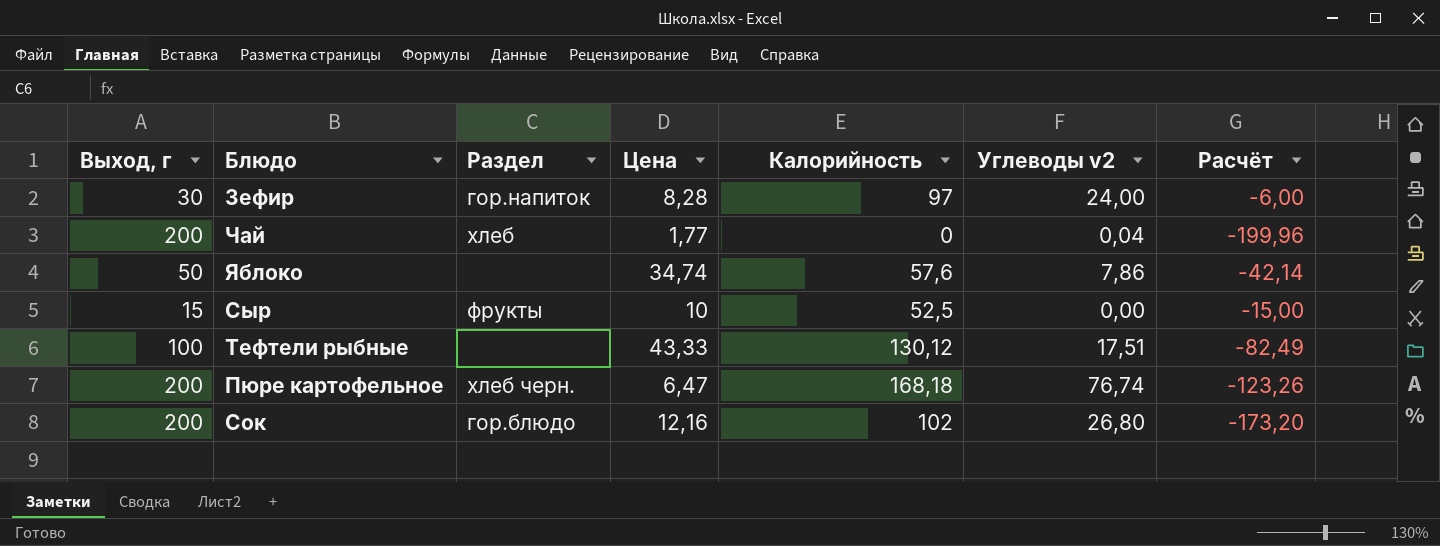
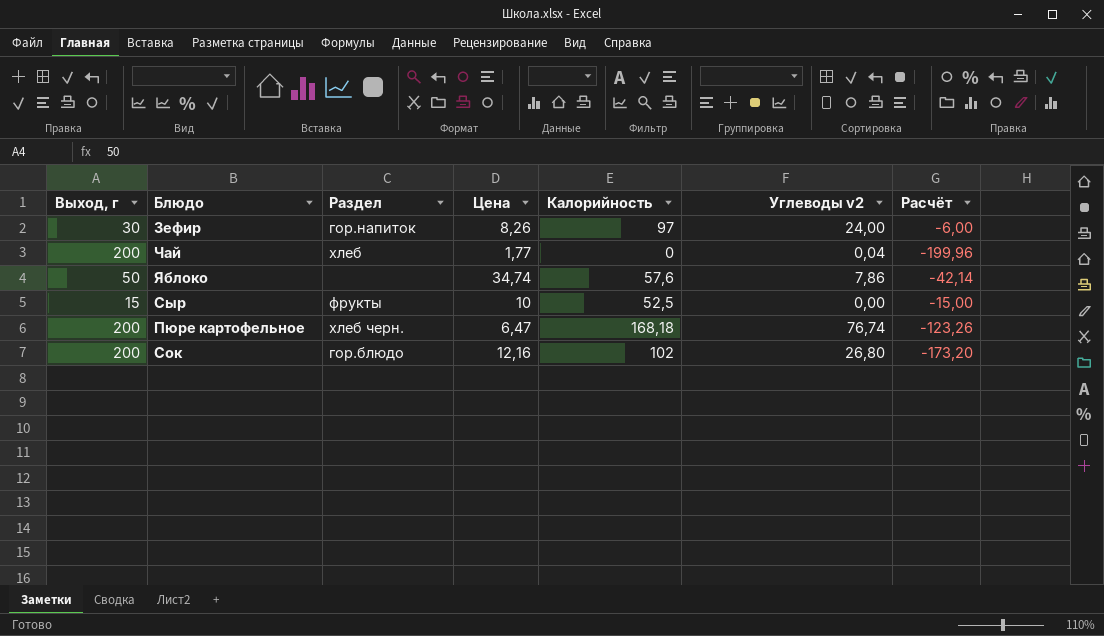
row Тефтели рыбные: 100 | none | 43,33 | 130,12 | 17,51 | -82,49 -> none
Зефир | Цена: 8,28 -> 8,26

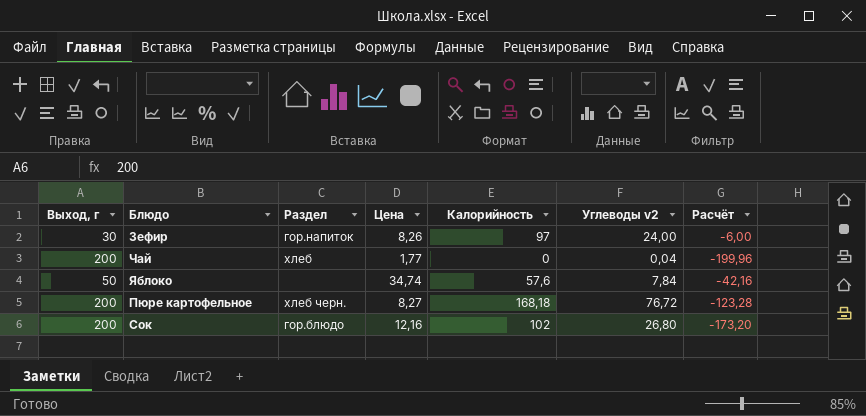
row Сыр: 15 | фрукты | 10 | 52,5 | 0,00 | -15,00 -> none
Яблоко | Углеводы v2: 7,86 -> 7,84
Яблоко | Расчёт: -42,14 -> -42,16
Пюре картофельное | Цена: 6,47 -> 8,27
Пюре картофельное | Углеводы v2: 76,74 -> 76,72
Пюре картофельное | Расчёт: -123,26 -> -123,28

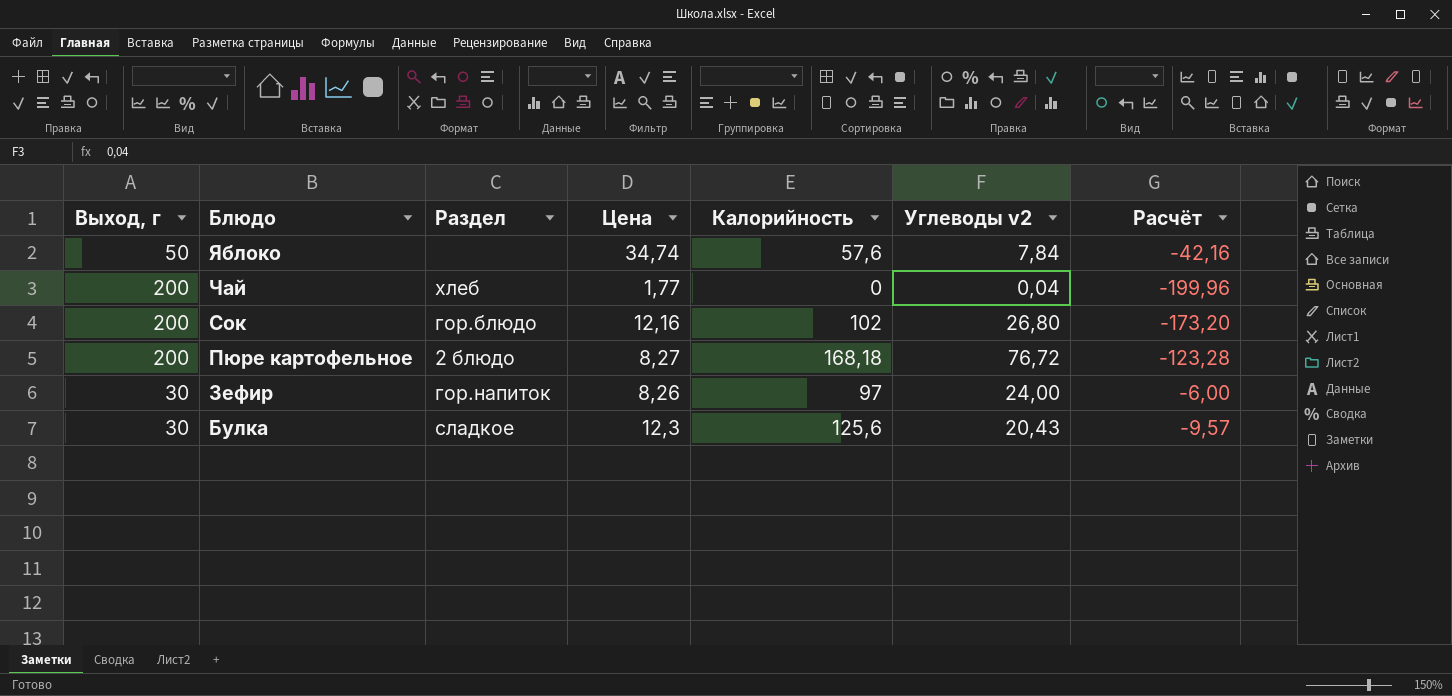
row order: none -> Блюдо descending
Пюре картофельное | Раздел: хлеб черн. -> 2 блюдо
row Булка: none -> 30 | сладкое | 12,3 | 125,6 | 20,43 | -9,57

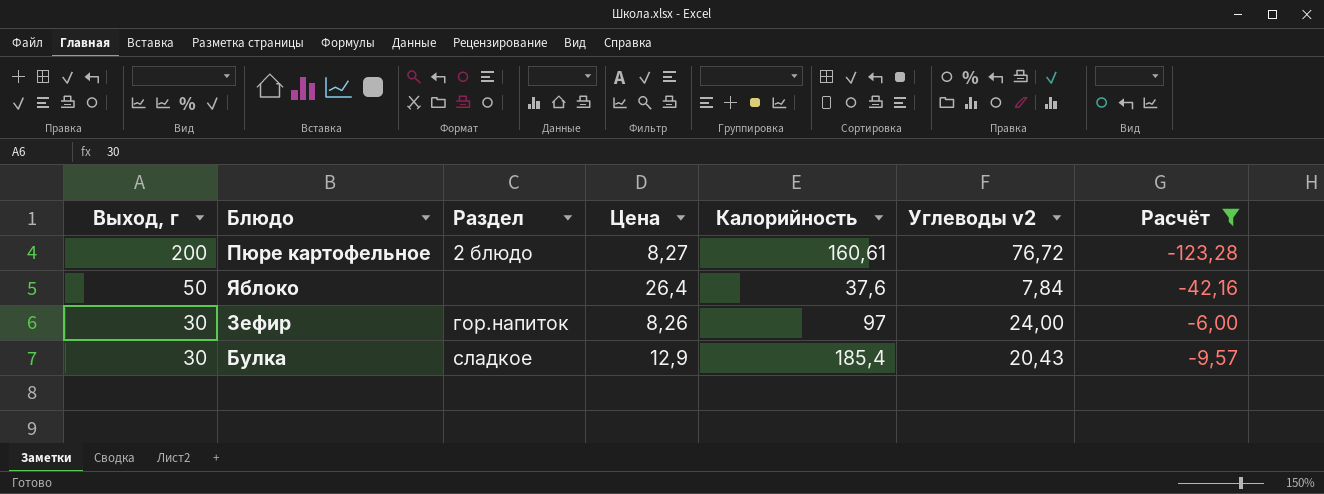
filter: none -> Расчёт >= -123,28
row order: Блюдо descending -> Выход, г descending
Пюре картофельное | Калорийность: 168,18 -> 160,61
Яблоко | Цена: 34,74 -> 26,4
Яблоко | Калорийность: 57,6 -> 37,6
Булка | Цена: 12,3 -> 12,9
Булка | Калорийность: 125,6 -> 185,4

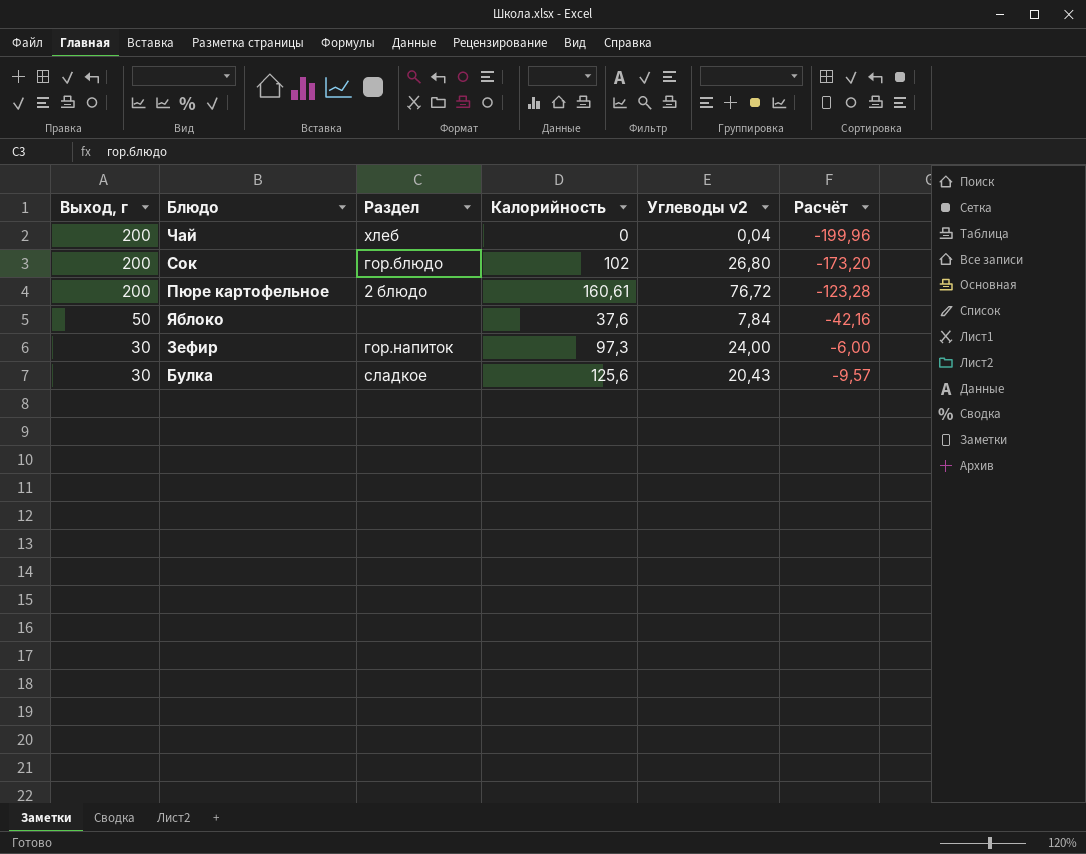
filter: Расчёт >= -123,28 -> none
column Цена | position: 4 -> none
Зефир | Калорийность: 97 -> 97,3
Булка | Калорийность: 185,4 -> 125,6

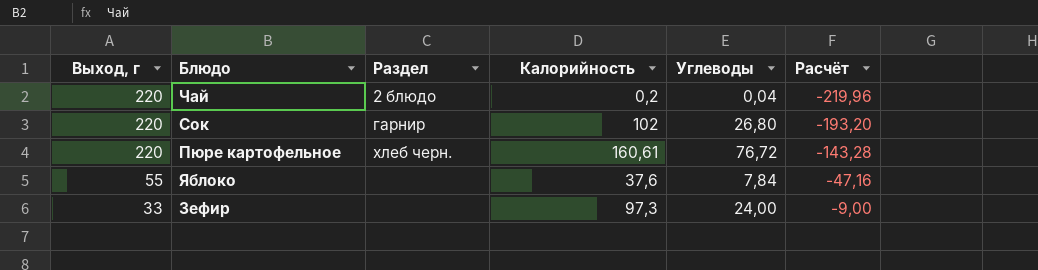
column name: Углеводы v2 -> Углеводы
row Булка: 30 | сладкое | 125,6 | 20,43 | -9,57 -> none
Чай | Выход, г: 200 -> 220
Чай | Раздел: хлеб -> 2 блюдо
Чай | Калорийность: 0 -> 0,2
Чай | Расчёт: -199,96 -> -219,96
Сок | Выход, г: 200 -> 220
Сок | Раздел: гор.блюдо -> гарнир
Сок | Расчёт: -173,20 -> -193,20
Пюре картофельное | Выход, г: 200 -> 220
Пюре картофельное | Раздел: 2 блюдо -> хлеб черн.
Пюре картофельное | Расчёт: -123,28 -> -143,28
Яблоко | Выход, г: 50 -> 55
Яблоко | Расчёт: -42,16 -> -47,16
Зефир | Выход, г: 30 -> 33
Зефир | Раздел: гор.напиток -> none
Зефир | Расчёт: -6,00 -> -9,00

